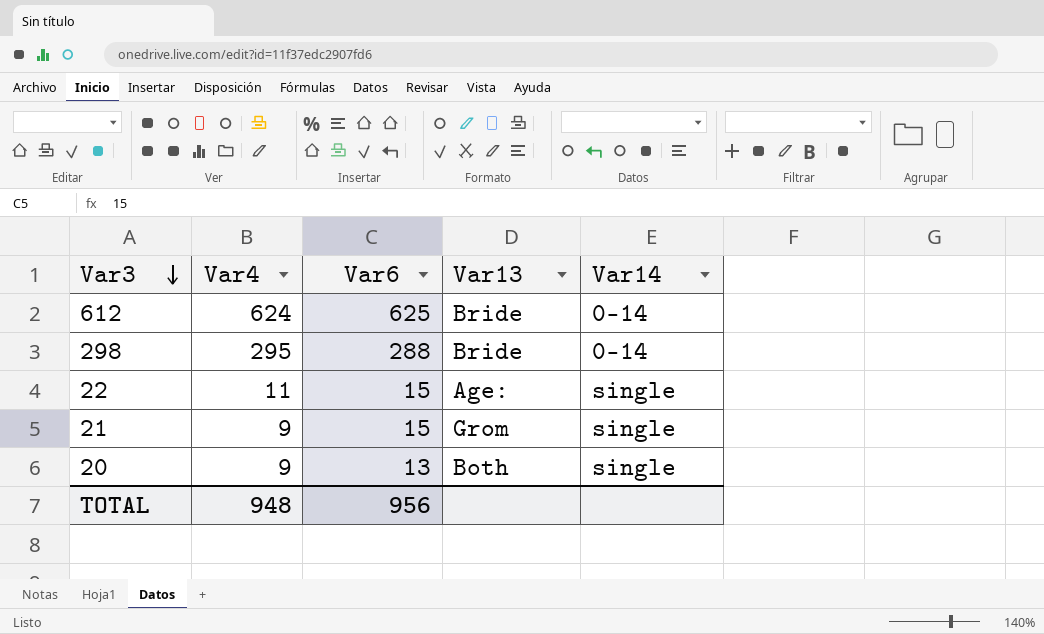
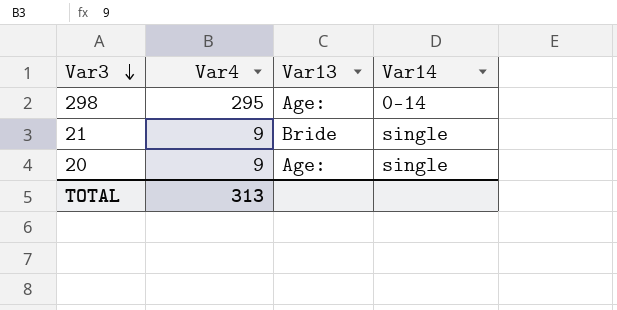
column Var6 | position: 3 -> none
row 612: 624 | 625 | Bride | 0-14 -> none
row 22: 11 | 15 | Age: | single -> none
298 | Var13: Bride -> Age:
21 | Var13: Grom -> Bride
20 | Var13: Both -> Age:
TOTAL | Var4: 948 -> 313

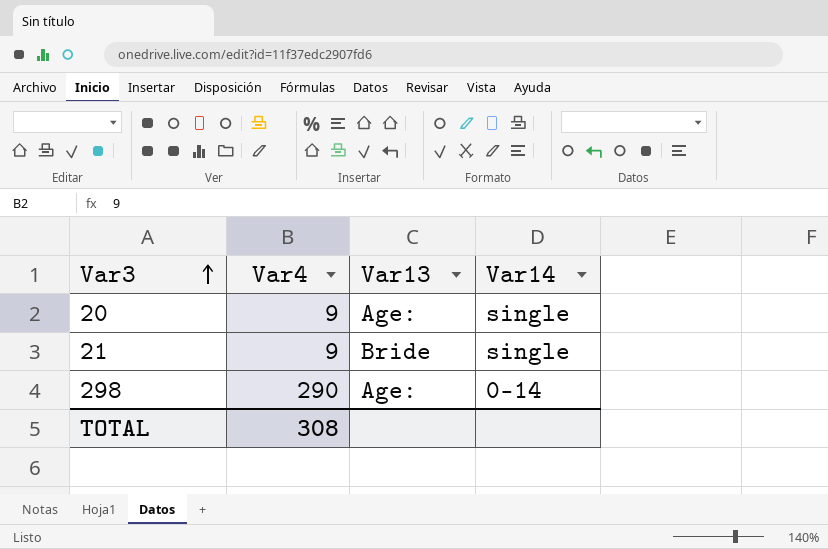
row order: Var3 descending -> Var3 ascending
298 | Var4: 295 -> 290
TOTAL | Var4: 313 -> 308

